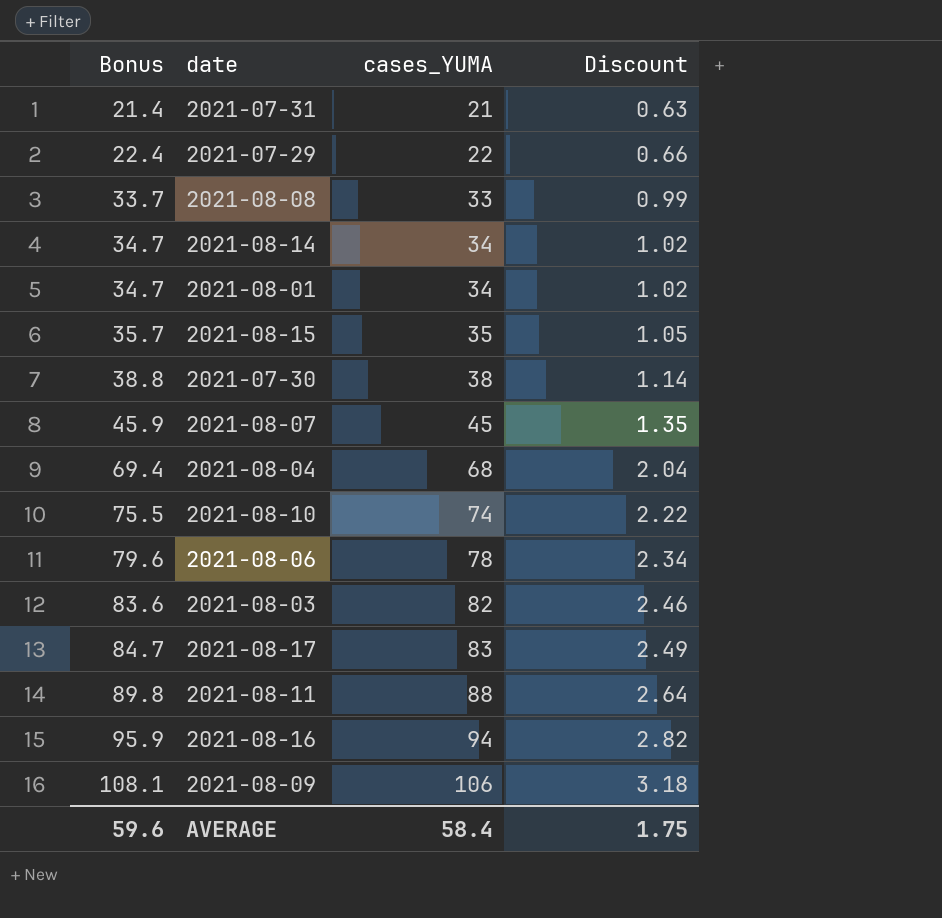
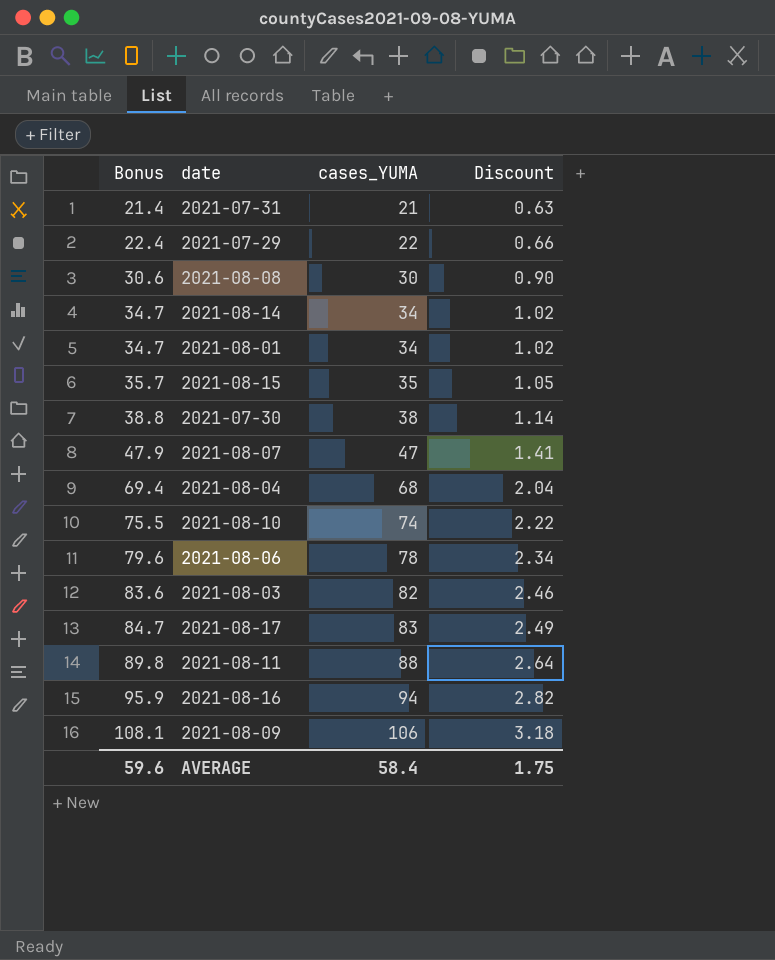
2021-08-08 | Bonus: 33.7 -> 30.6
2021-08-08 | cases_YUMA: 33 -> 30
2021-08-08 | Discount: 0.99 -> 0.90
2021-08-07 | Bonus: 45.9 -> 47.9
2021-08-07 | cases_YUMA: 45 -> 47
2021-08-07 | Discount: 1.35 -> 1.41

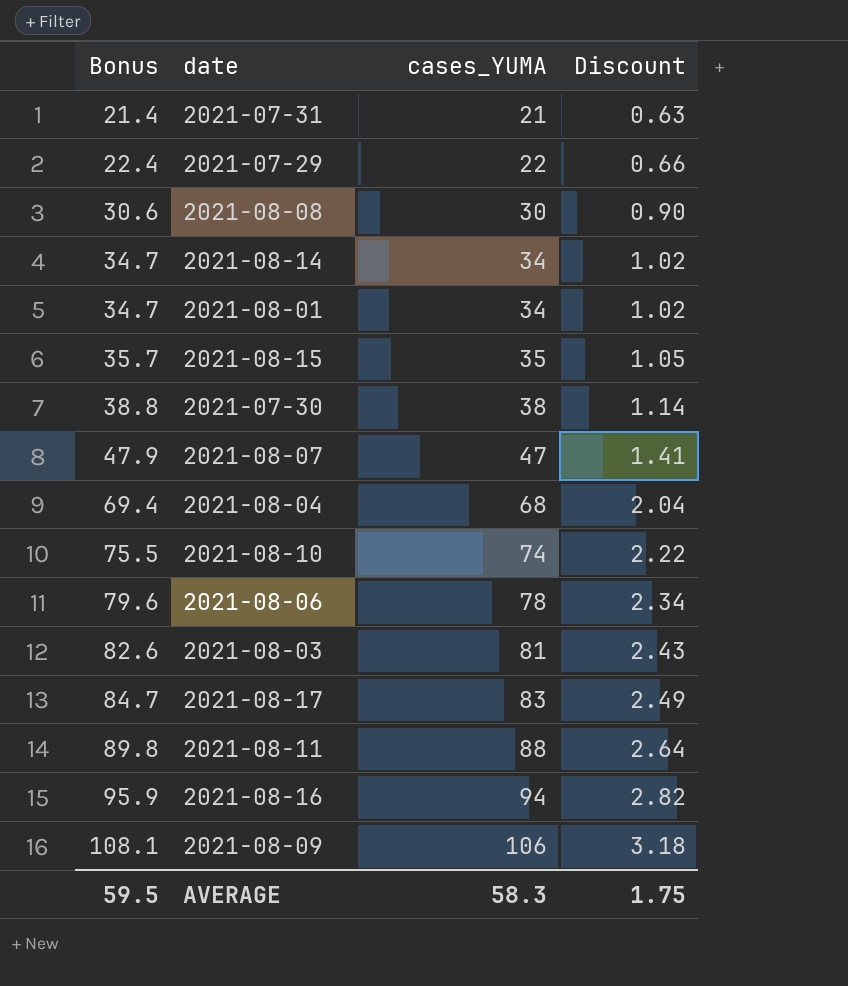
2021-08-03 | Bonus: 83.6 -> 82.6
2021-08-03 | cases_YUMA: 82 -> 81
2021-08-03 | Discount: 2.46 -> 2.43
AVERAGE | Bonus: 59.6 -> 59.5
AVERAGE | cases_YUMA: 58.4 -> 58.3

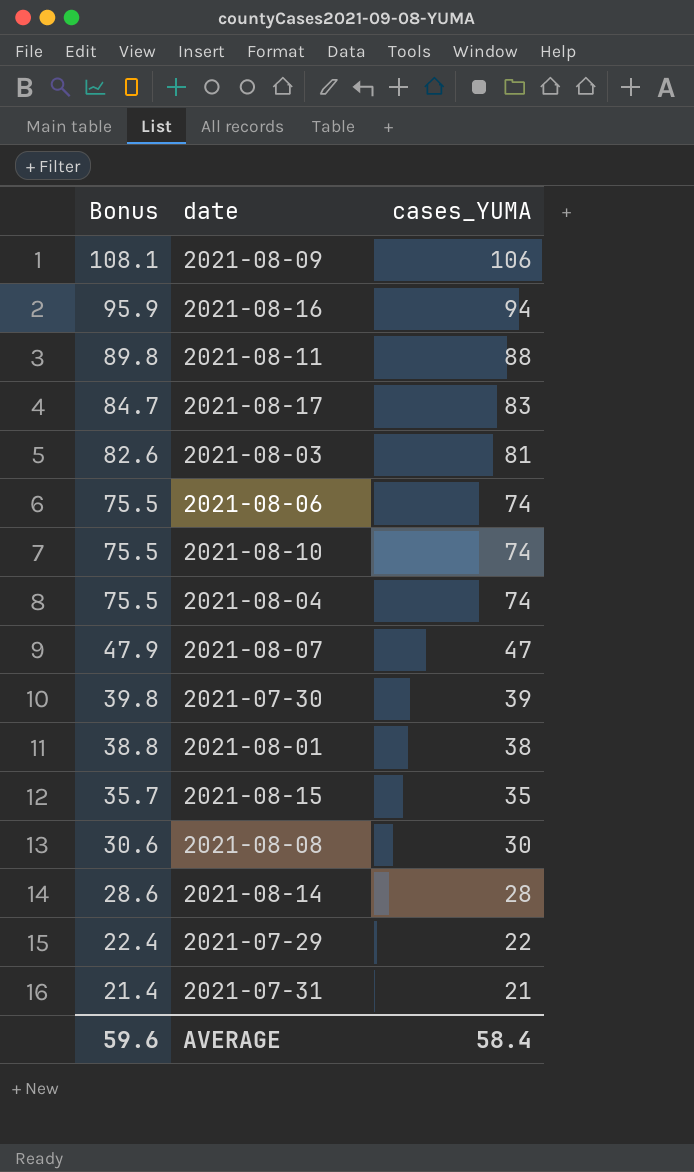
row order: Bonus ascending -> Bonus descending
column Discount | formula: [cases_YUMA] * 0.03 -> none
2021-08-06 | Bonus: 79.6 -> 75.5
2021-08-06 | cases_YUMA: 78 -> 74
2021-08-04 | Bonus: 69.4 -> 75.5
2021-08-04 | cases_YUMA: 68 -> 74
2021-07-30 | Bonus: 38.8 -> 39.8
2021-07-30 | cases_YUMA: 38 -> 39
2021-08-01 | Bonus: 34.7 -> 38.8
2021-08-01 | cases_YUMA: 34 -> 38
2021-08-14 | Bonus: 34.7 -> 28.6
2021-08-14 | cases_YUMA: 34 -> 28
AVERAGE | Bonus: 59.5 -> 59.6
AVERAGE | cases_YUMA: 58.3 -> 58.4

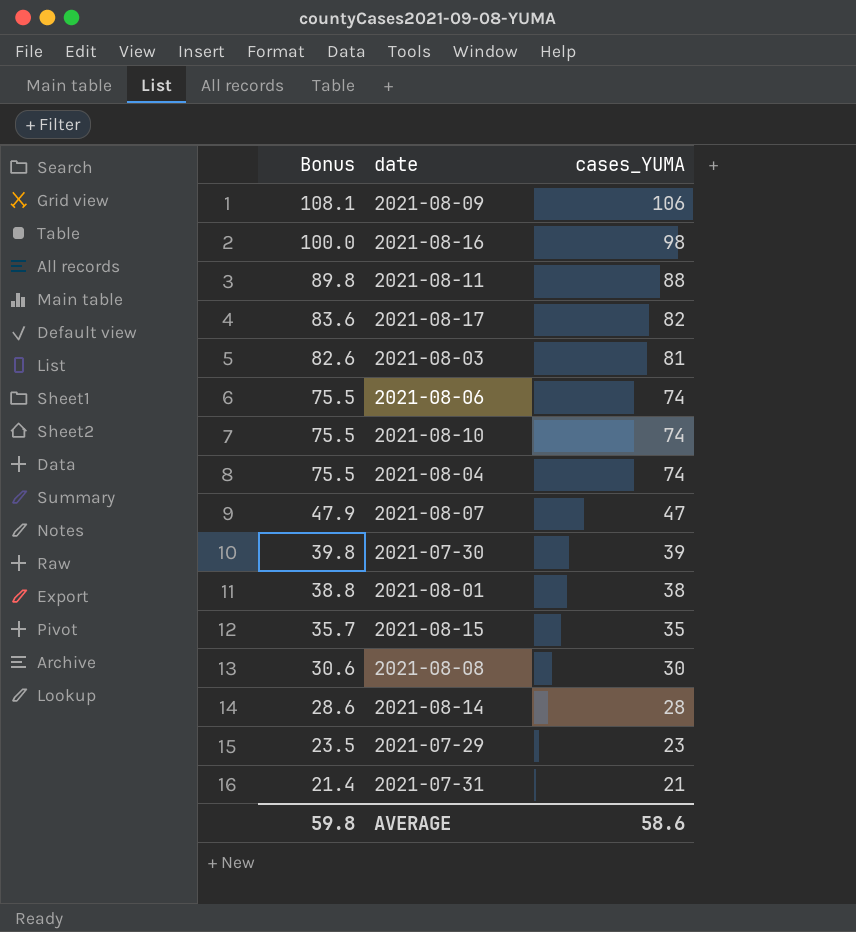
2021-08-16 | Bonus: 95.9 -> 100.0
2021-08-16 | cases_YUMA: 94 -> 98
2021-08-17 | Bonus: 84.7 -> 83.6
2021-08-17 | cases_YUMA: 83 -> 82
2021-07-29 | Bonus: 22.4 -> 23.5
2021-07-29 | cases_YUMA: 22 -> 23
AVERAGE | Bonus: 59.6 -> 59.8
AVERAGE | cases_YUMA: 58.4 -> 58.6

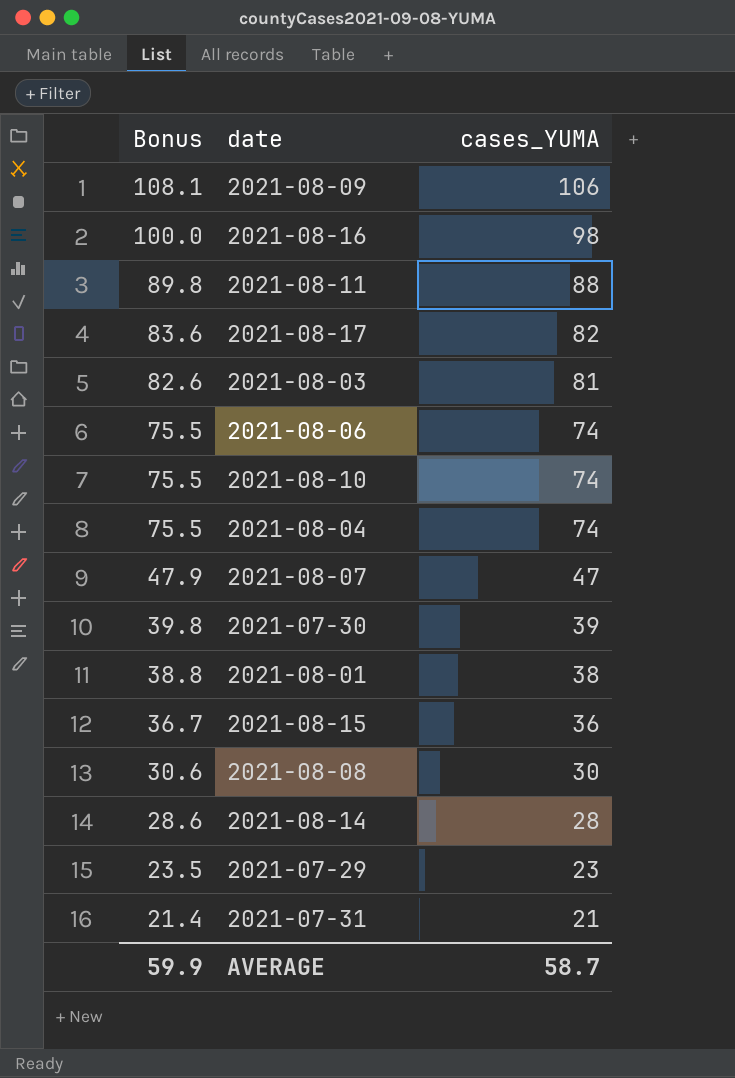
2021-08-15 | Bonus: 35.7 -> 36.7
2021-08-15 | cases_YUMA: 35 -> 36
AVERAGE | Bonus: 59.8 -> 59.9
AVERAGE | cases_YUMA: 58.6 -> 58.7

